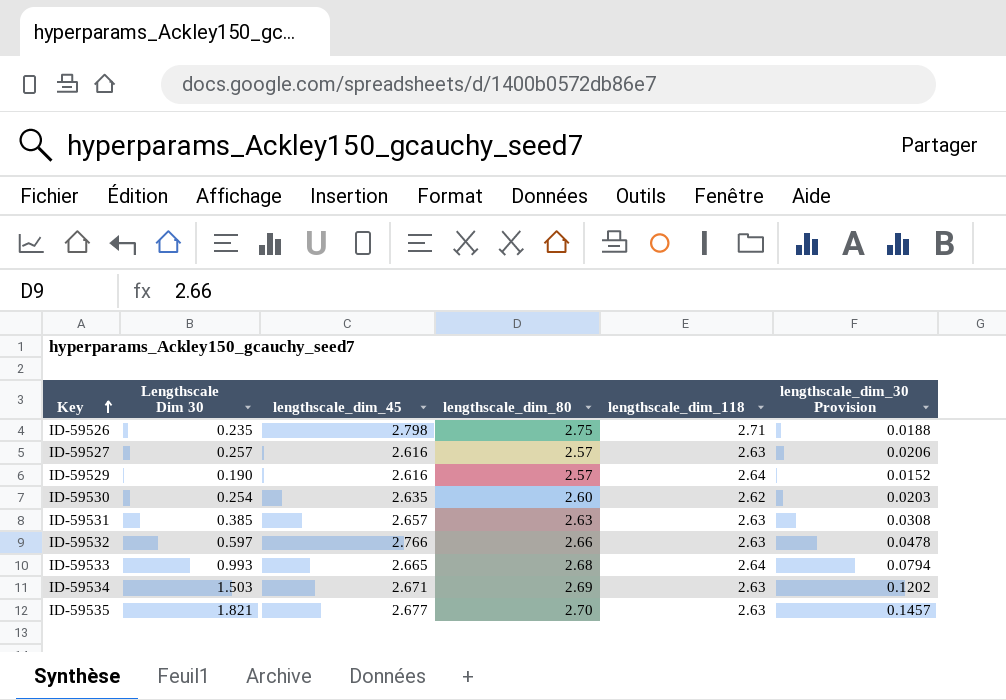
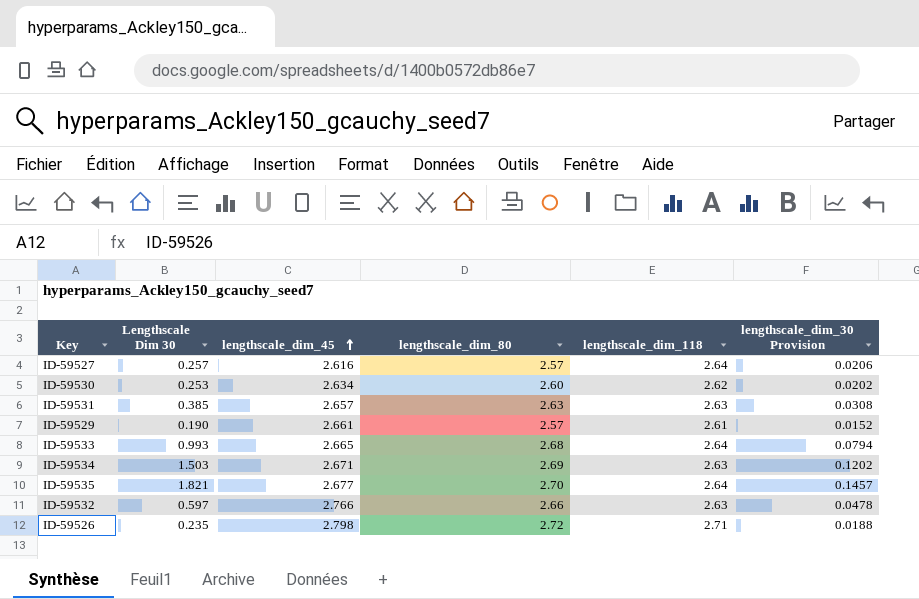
row order: Key ascending -> lengthscale_dim_45 ascending
ID-59527 | lengthscale_dim_118: 2.63 -> 2.64
ID-59530 | Lengthscale Dim 30: 0.254 -> 0.253
ID-59530 | lengthscale_dim_45: 2.635 -> 2.634
ID-59530 | lengthscale_dim_30 Provision: 0.0203 -> 0.0202
ID-59529 | lengthscale_dim_45: 2.616 -> 2.661
ID-59529 | lengthscale_dim_118: 2.64 -> 2.61
ID-59535 | lengthscale_dim_118: 2.63 -> 2.64
ID-59526 | lengthscale_dim_80: 2.75 -> 2.72

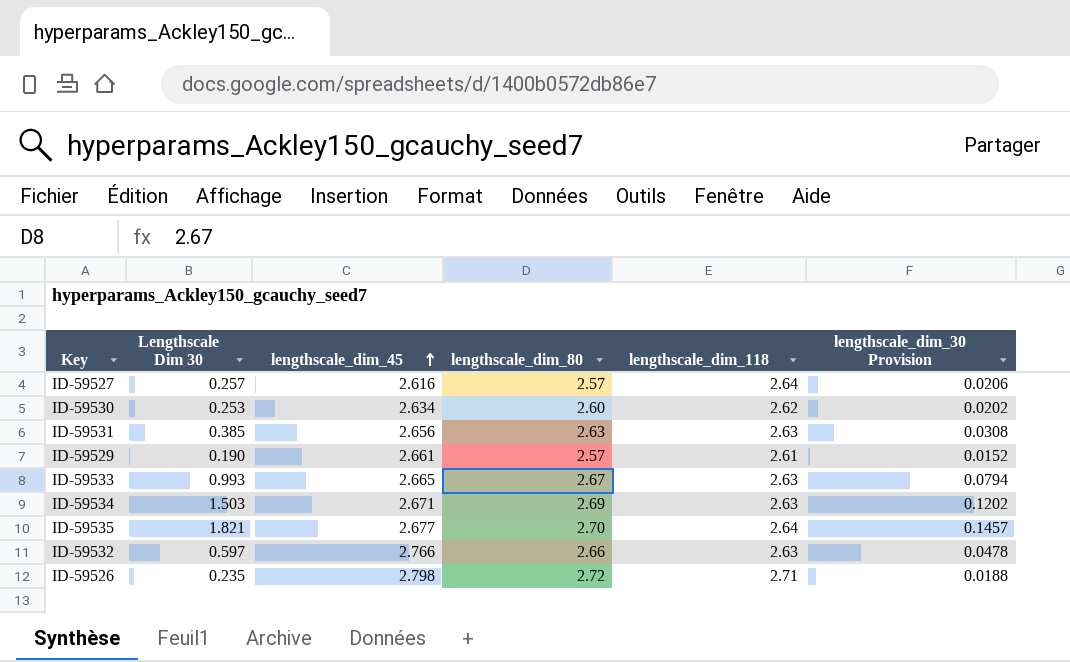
ID-59531 | lengthscale_dim_45: 2.657 -> 2.656
ID-59533 | lengthscale_dim_80: 2.68 -> 2.67
ID-59533 | lengthscale_dim_118: 2.64 -> 2.63

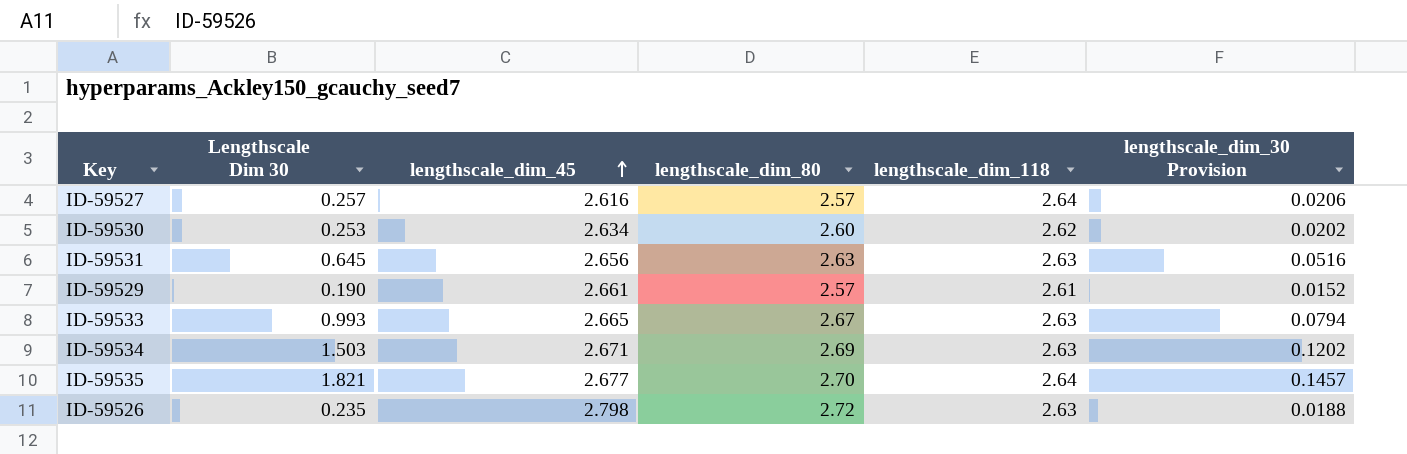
row ID-59532: 0.597 | 2.766 | 2.66 | 2.63 | 0.0478 -> none
ID-59531 | Lengthscale Dim 30: 0.385 -> 0.645
ID-59531 | lengthscale_dim_30 Provision: 0.0308 -> 0.0516
ID-59526 | lengthscale_dim_118: 2.71 -> 2.63

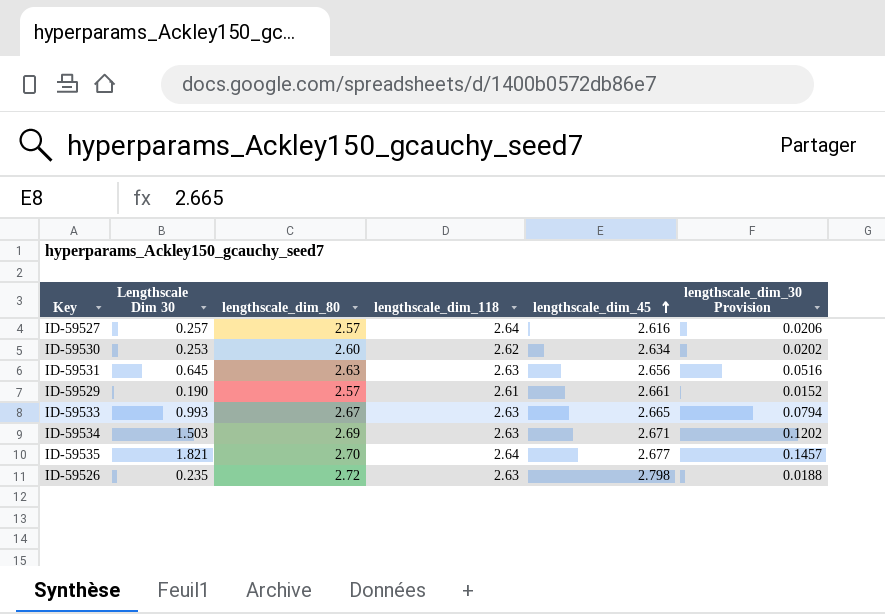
column lengthscale_dim_45 | position: 3 -> 5

